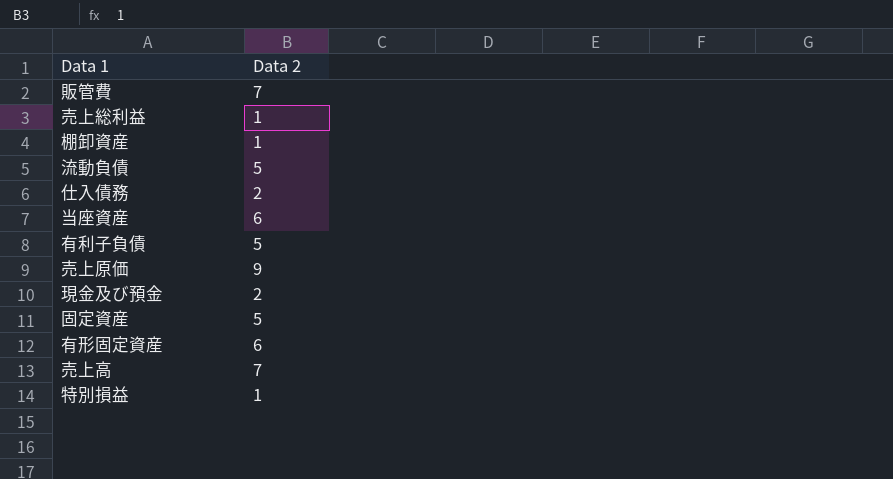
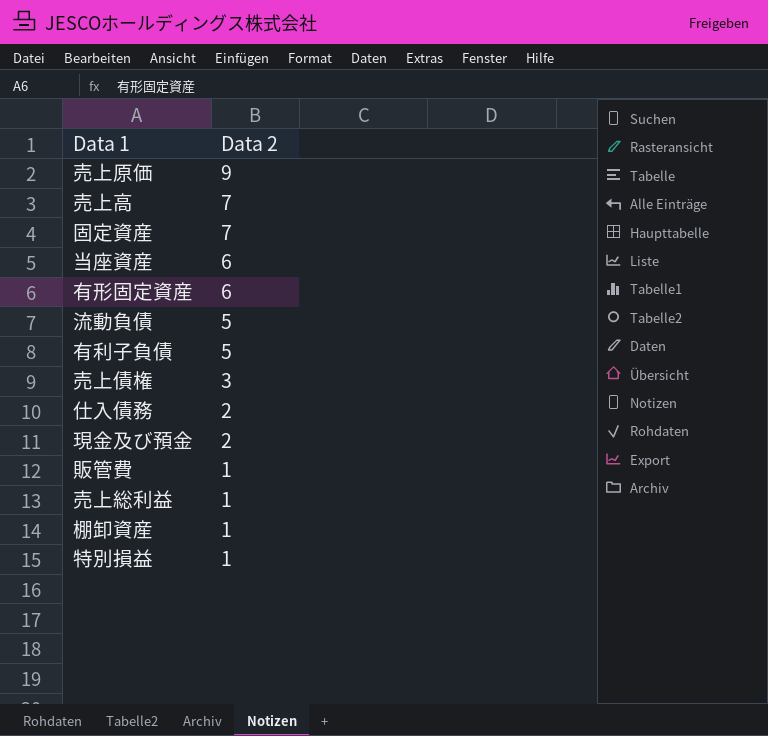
row order: none -> Data 2 descending
固定資産 | Data 2: 5 -> 7
row 売上債権: none -> 3
販管費 | Data 2: 7 -> 1

